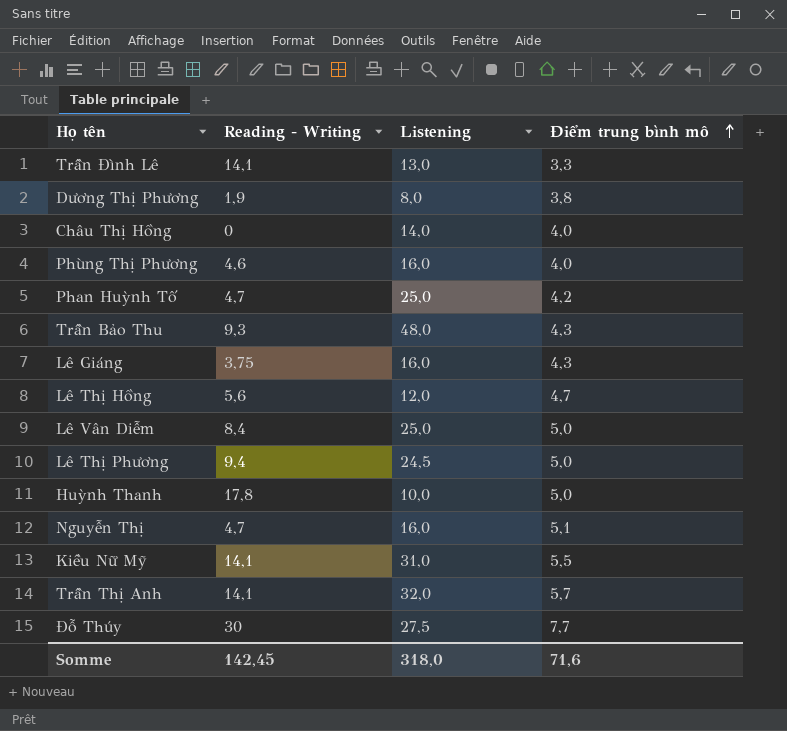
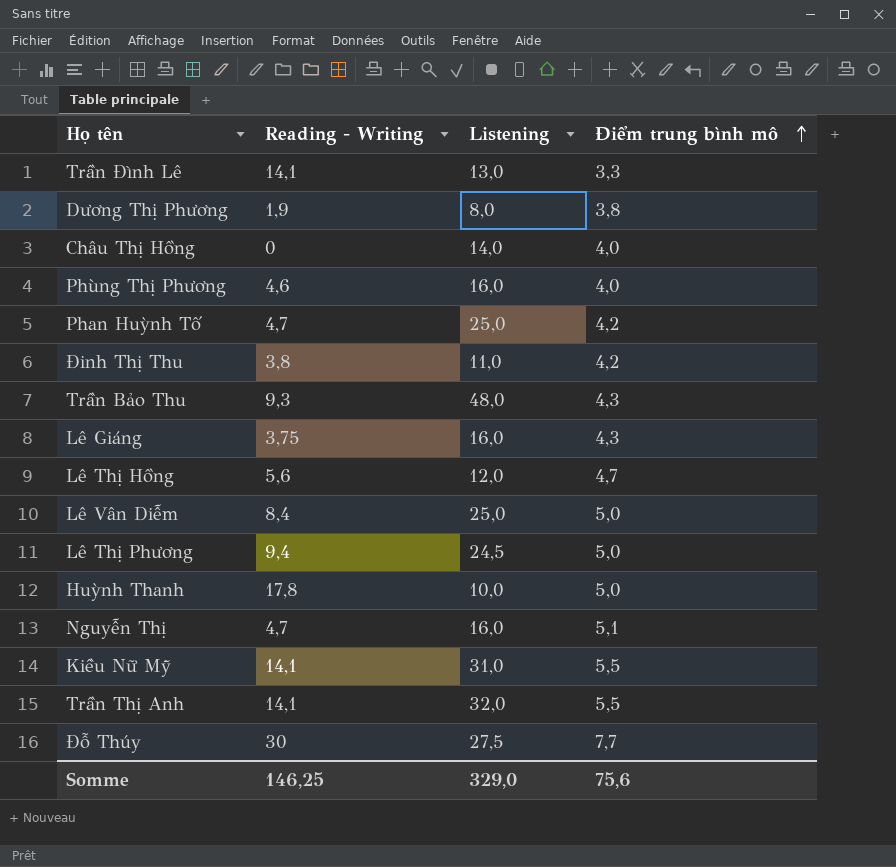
row Đinh Thị Thu: none -> 3,8 | 11,0 | 4,2
Trần Thị Anh | Điểm trung bình mô: 5,7 -> 5,5
Somme | Reading - Writing: 142,45 -> 146,25
Somme | Listening: 318,0 -> 329,0
Somme | Điểm trung bình mô: 71,6 -> 75,6

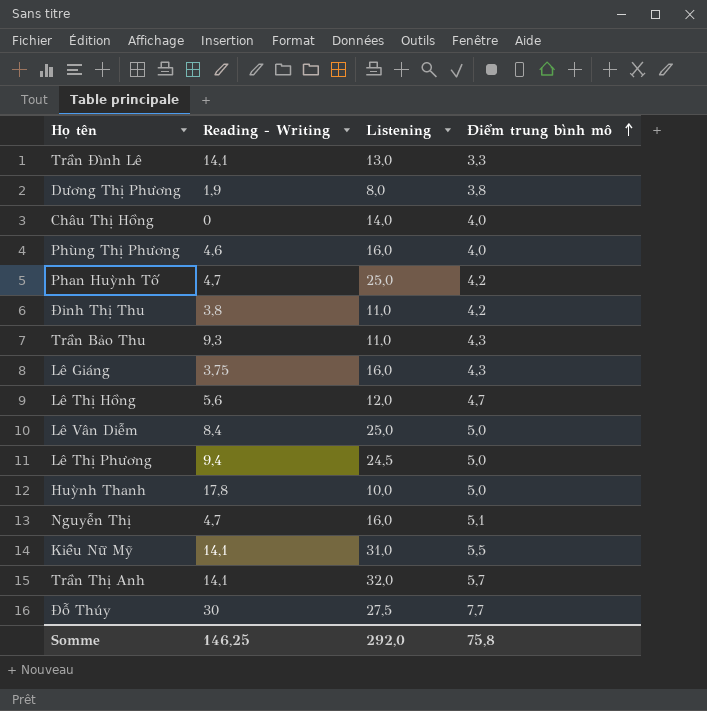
Trần Bảo Thu | Listening: 48,0 -> 11,0
Trần Thị Anh | Điểm trung bình mô: 5,5 -> 5,7
Somme | Listening: 329,0 -> 292,0
Somme | Điểm trung bình mô: 75,6 -> 75,8

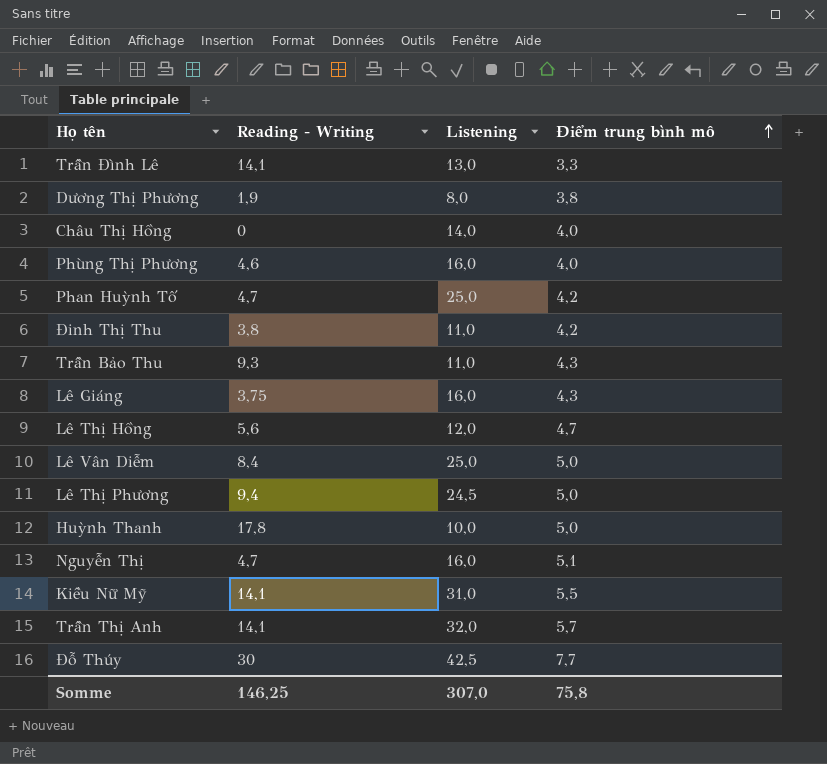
Đỗ Thúy | Listening: 27,5 -> 42,5
Somme | Listening: 292,0 -> 307,0

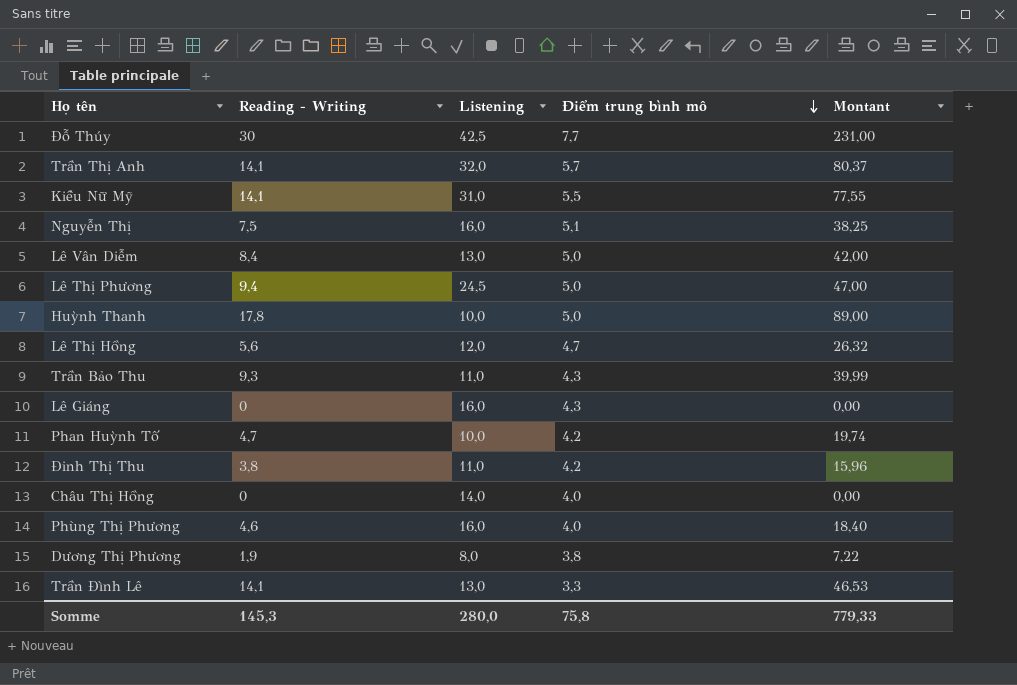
row order: Điểm trung bình mô ascending -> Điểm trung bình mô descending
column Montant | formula: none -> [Reading - Writing] * [Điểm trung bình mô]
Nguyễn Thị | Reading - Writing: 4,7 -> 7,5
Lê Vân Diễm | Listening: 25,0 -> 13,0
Lê Giáng | Reading - Writing: 3,75 -> 0
Phan Huỳnh Tố | Listening: 25,0 -> 10,0
Somme | Reading - Writing: 146,25 -> 145,3
Somme | Listening: 307,0 -> 280,0

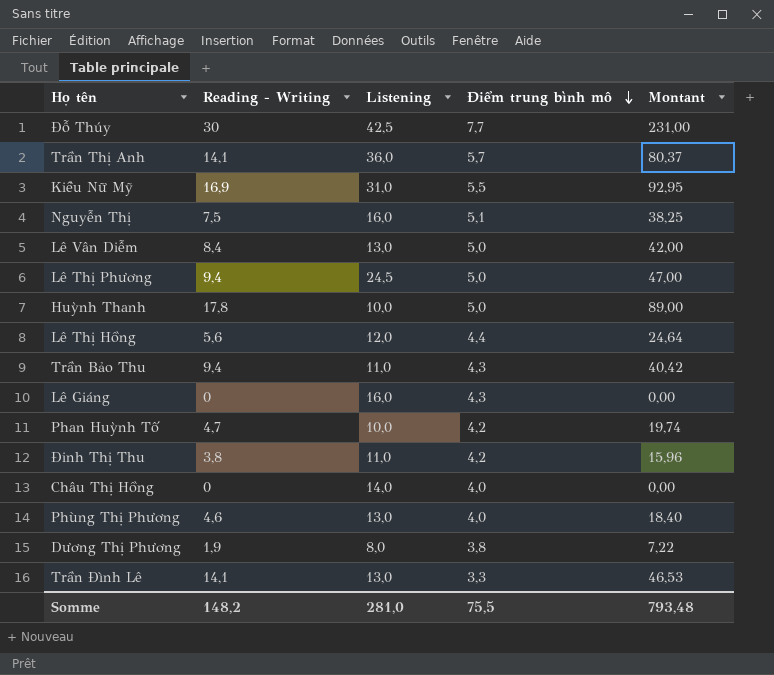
Trần Thị Anh | Listening: 32,0 -> 36,0
Kiều Nữ Mỹ | Reading - Writing: 14,1 -> 16,9
Kiều Nữ Mỹ | Montant: 77,55 -> 92,95
Lê Thị Hồng | Điểm trung bình mô: 4,7 -> 4,4
Lê Thị Hồng | Montant: 26,32 -> 24,64
Trần Bảo Thu | Reading - Writing: 9,3 -> 9,4
Trần Bảo Thu | Montant: 39,99 -> 40,42
Phùng Thị Phương | Listening: 16,0 -> 13,0
Somme | Reading - Writing: 145,3 -> 148,2
Somme | Listening: 280,0 -> 281,0
Somme | Điểm trung bình mô: 75,8 -> 75,5
Somme | Montant: 779,33 -> 793,48

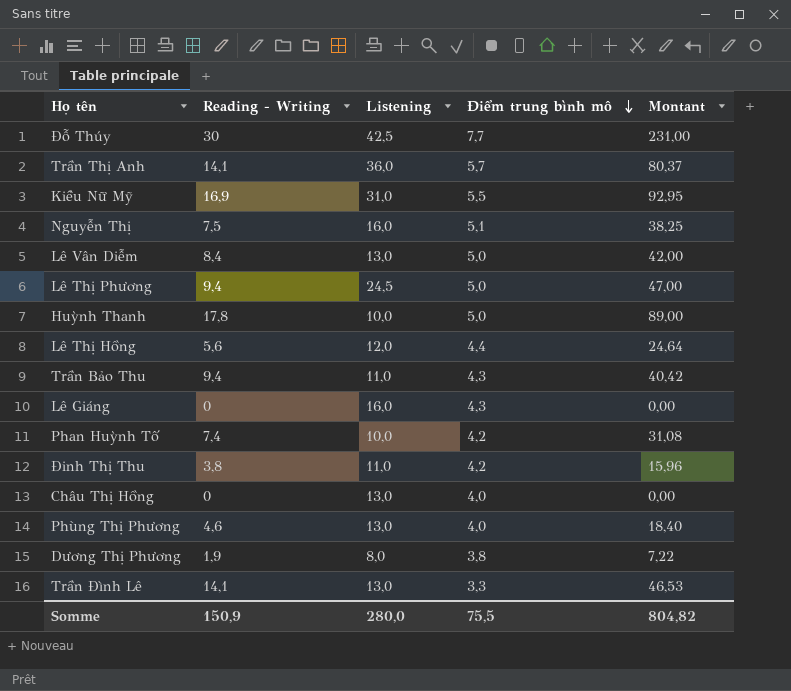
Phan Huỳnh Tố | Reading - Writing: 4,7 -> 7,4
Phan Huỳnh Tố | Montant: 19,74 -> 31,08
Châu Thị Hồng | Listening: 14,0 -> 13,0
Somme | Reading - Writing: 148,2 -> 150,9
Somme | Listening: 281,0 -> 280,0
Somme | Montant: 793,48 -> 804,82

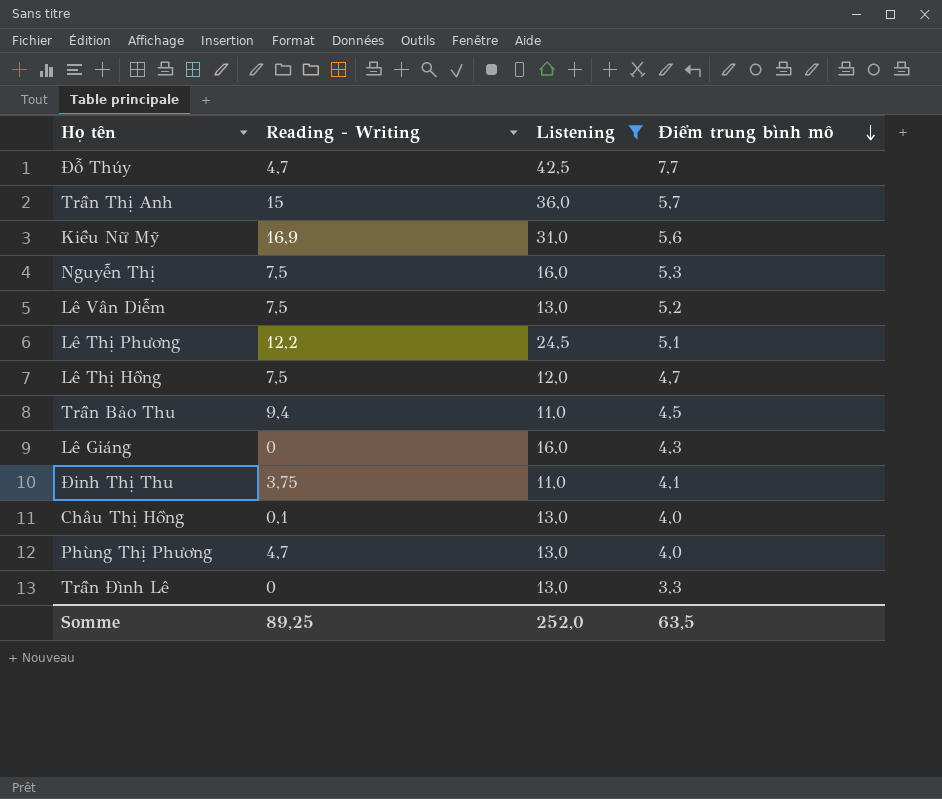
filter: none -> Listening >= 11,0
column Montant | formula: [Reading - Writing] * [Điểm trung bình mô] -> none
Đỗ Thúy | Reading - Writing: 30 -> 4,7
Trần Thị Anh | Reading - Writing: 14,1 -> 15
Kiều Nữ Mỹ | Điểm trung bình mô: 5,5 -> 5,6
Nguyễn Thị | Điểm trung bình mô: 5,1 -> 5,3
Lê Vân Diễm | Reading - Writing: 8,4 -> 7,5
Lê Vân Diễm | Điểm trung bình mô: 5,0 -> 5,2
Lê Thị Phương | Reading - Writing: 9,4 -> 12,2
Lê Thị Phương | Điểm trung bình mô: 5,0 -> 5,1
Lê Thị Hồng | Reading - Writing: 5,6 -> 7,5
Lê Thị Hồng | Điểm trung bình mô: 4,4 -> 4,7
Trần Bảo Thu | Điểm trung bình mô: 4,3 -> 4,5
Đinh Thị Thu | Reading - Writing: 3,8 -> 3,75
Đinh Thị Thu | Điểm trung bình mô: 4,2 -> 4,1
Châu Thị Hồng | Reading - Writing: 0 -> 0,1
Phùng Thị Phương | Reading - Writing: 4,6 -> 4,7
Trần Đình Lê | Reading - Writing: 14,1 -> 0
Somme | Reading - Writing: 150,9 -> 89,25
Somme | Listening: 280,0 -> 252,0
Somme | Điểm trung bình mô: 75,5 -> 63,5

